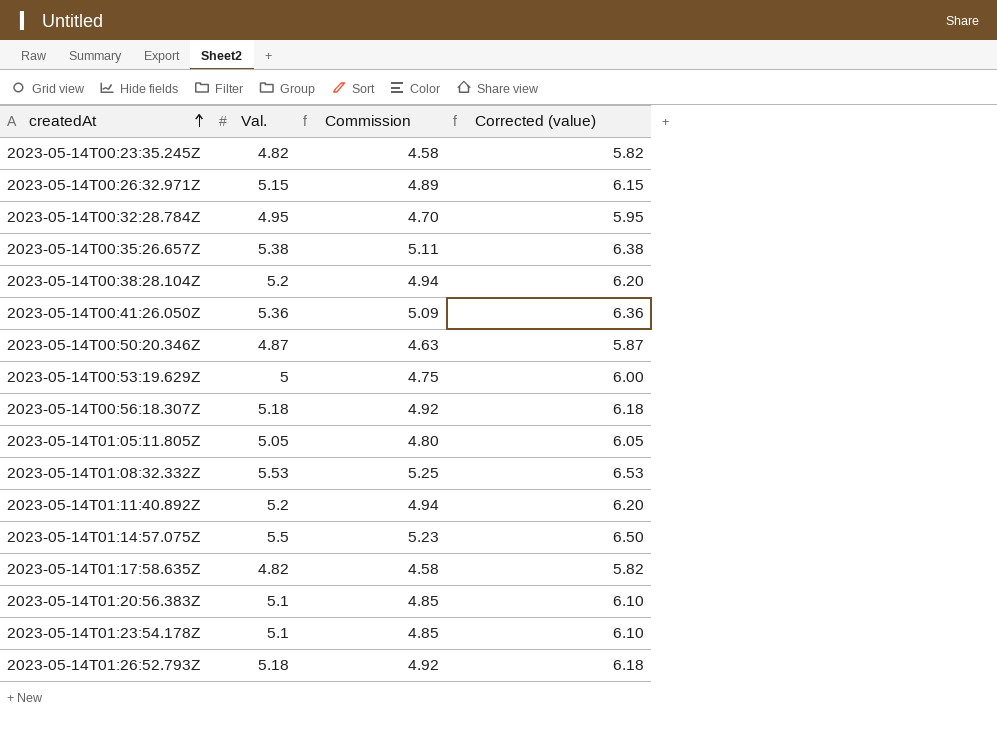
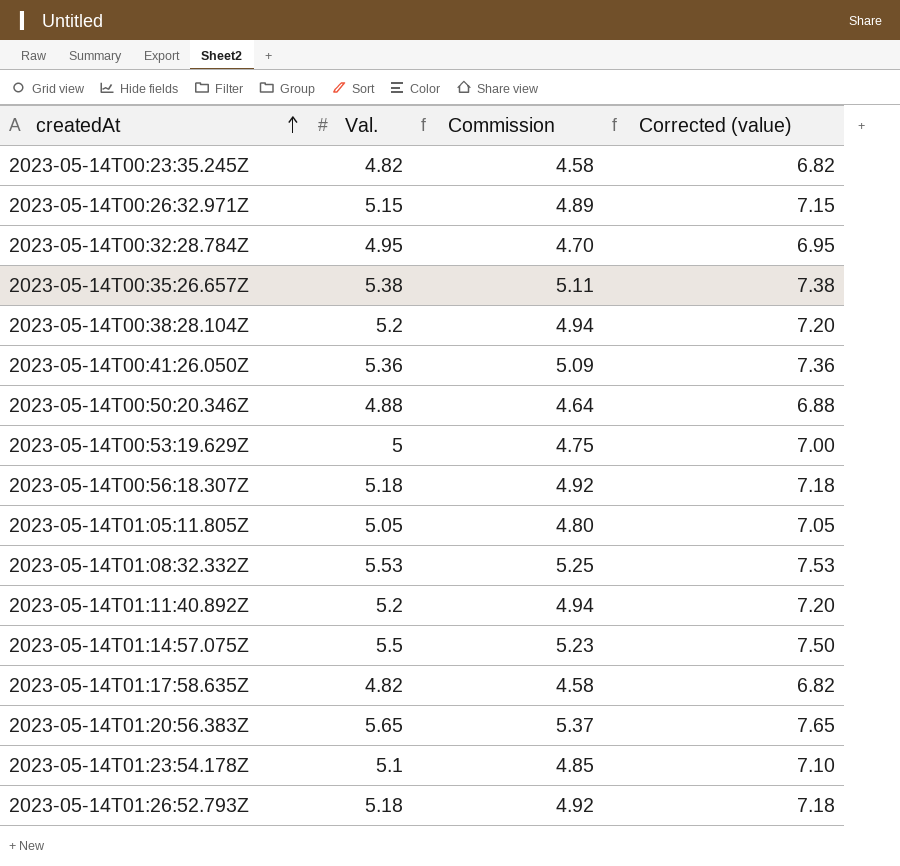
column Corrected (value) | formula: [Val.] + 1 -> [Val.] + 2
2023-05-14T00:50:20.346Z | Val.: 4.87 -> 4.88
2023-05-14T00:50:20.346Z | Commission: 4.63 -> 4.64
2023-05-14T01:20:56.383Z | Val.: 5.1 -> 5.65
2023-05-14T01:20:56.383Z | Commission: 4.85 -> 5.37

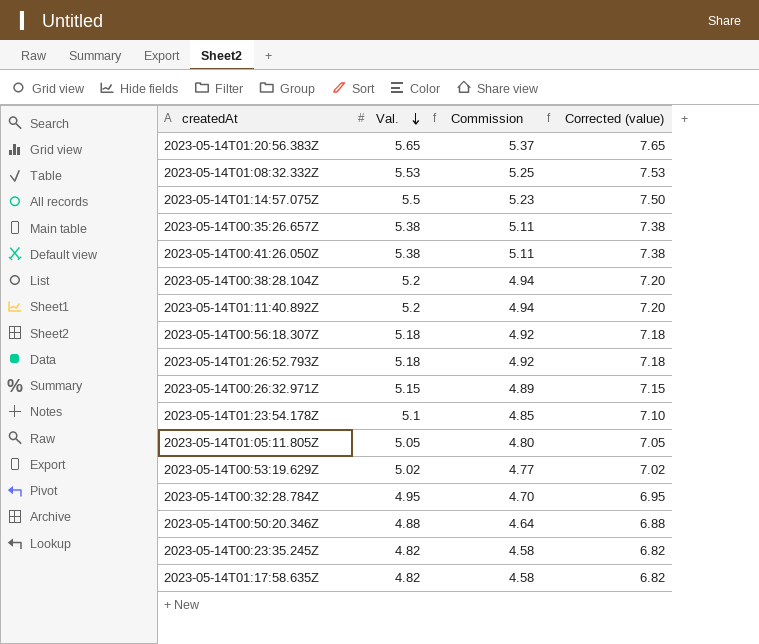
row order: createdAt ascending -> Val. descending
2023-05-14T00:41:26.050Z | Val.: 5.36 -> 5.38
2023-05-14T00:41:26.050Z | Commission: 5.09 -> 5.11
2023-05-14T00:41:26.050Z | Corrected (value): 7.36 -> 7.38
2023-05-14T00:53:19.629Z | Val.: 5 -> 5.02
2023-05-14T00:53:19.629Z | Commission: 4.75 -> 4.77
2023-05-14T00:53:19.629Z | Corrected (value): 7.00 -> 7.02

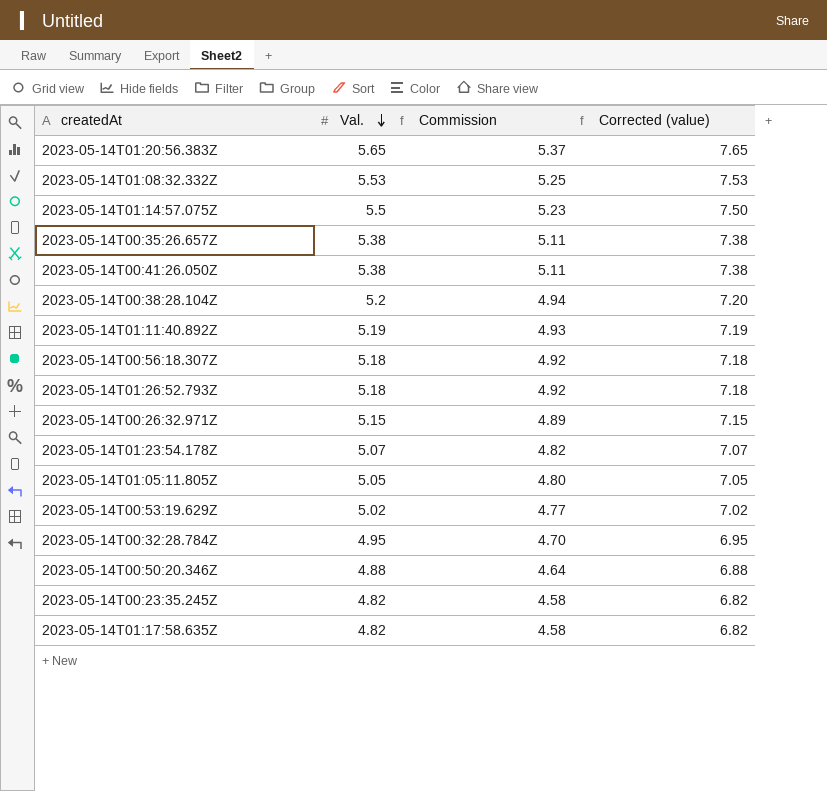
2023-05-14T01:11:40.892Z | Val.: 5.2 -> 5.19
2023-05-14T01:11:40.892Z | Commission: 4.94 -> 4.93
2023-05-14T01:11:40.892Z | Corrected (value): 7.20 -> 7.19
2023-05-14T01:23:54.178Z | Val.: 5.1 -> 5.07
2023-05-14T01:23:54.178Z | Commission: 4.85 -> 4.82
2023-05-14T01:23:54.178Z | Corrected (value): 7.10 -> 7.07

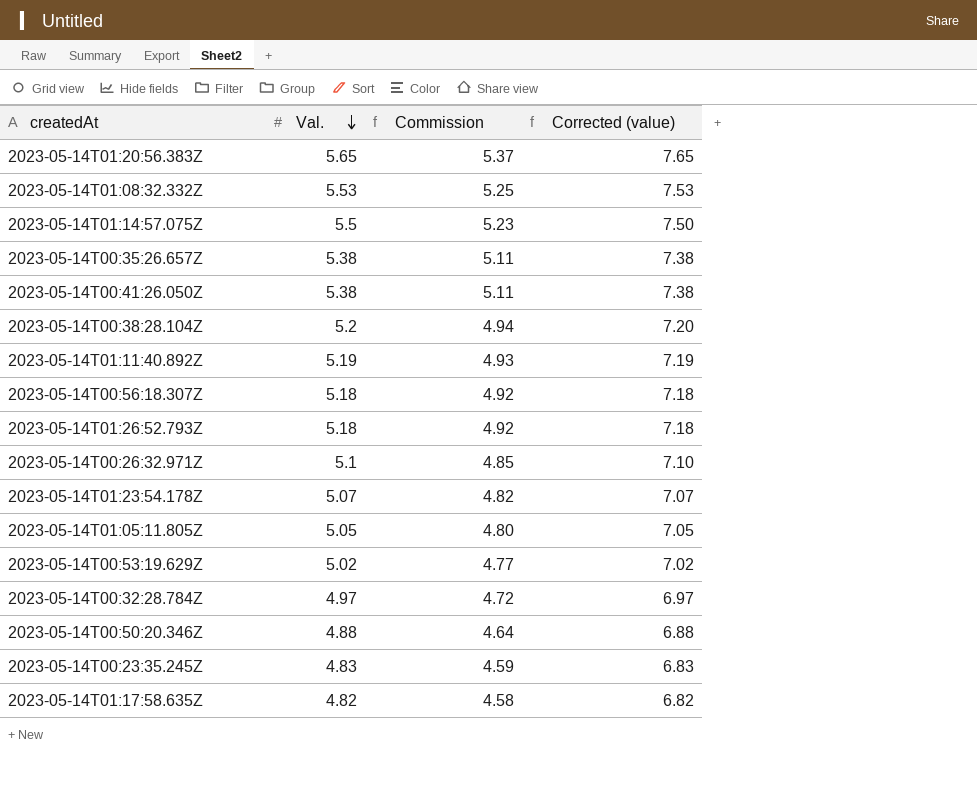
2023-05-14T00:26:32.971Z | Val.: 5.15 -> 5.1
2023-05-14T00:26:32.971Z | Commission: 4.89 -> 4.85
2023-05-14T00:26:32.971Z | Corrected (value): 7.15 -> 7.10
2023-05-14T00:32:28.784Z | Val.: 4.95 -> 4.97
2023-05-14T00:32:28.784Z | Commission: 4.70 -> 4.72
2023-05-14T00:32:28.784Z | Corrected (value): 6.95 -> 6.97
2023-05-14T00:23:35.245Z | Val.: 4.82 -> 4.83
2023-05-14T00:23:35.245Z | Commission: 4.58 -> 4.59
2023-05-14T00:23:35.245Z | Corrected (value): 6.82 -> 6.83

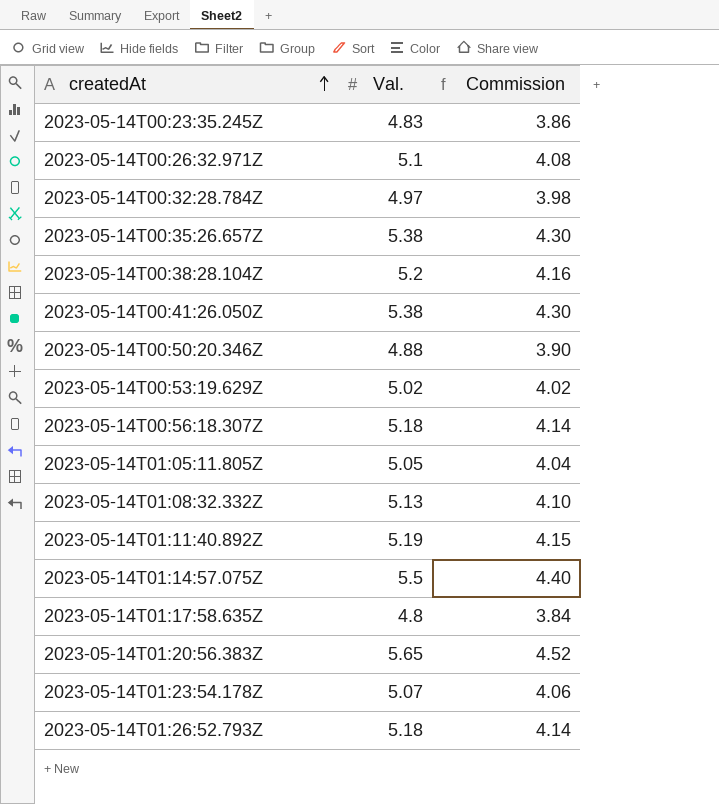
row order: Val. descending -> createdAt ascending
column Corrected (value) | formula: [Val.] + 2 -> none
column Commission | formula: [Val.] * 0.95 -> [Val.] * 0.8
2023-05-14T01:08:32.332Z | Val.: 5.53 -> 5.13
2023-05-14T01:17:58.635Z | Val.: 4.82 -> 4.8

